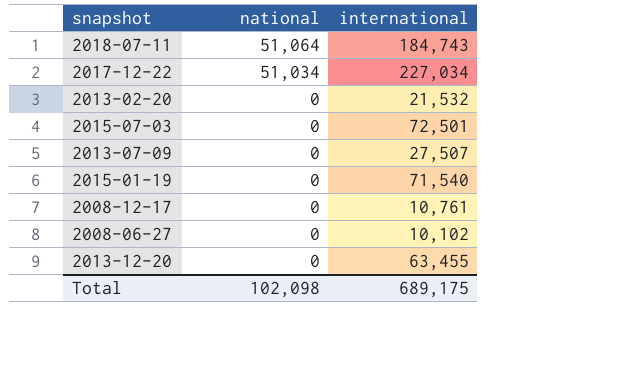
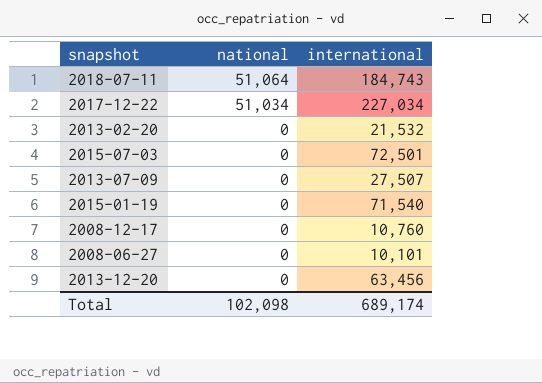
2008-12-17 | international: 10,761 -> 10,760
2008-06-27 | international: 10,102 -> 10,101
2013-12-20 | international: 63,455 -> 63,456
Total | international: 689,175 -> 689,174

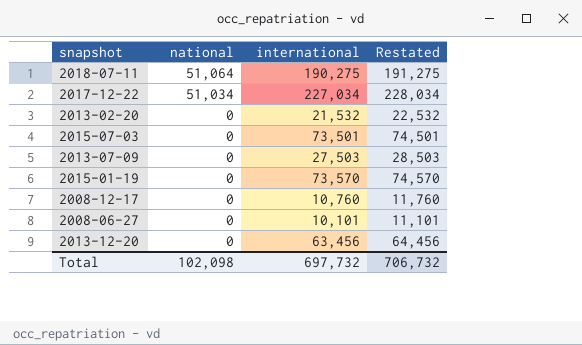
column Restated | formula: none -> [international] + 1000
2018-07-11 | international: 184,743 -> 190,275
2015-07-03 | international: 72,501 -> 73,501
2013-07-09 | international: 27,507 -> 27,503
2015-01-19 | international: 71,540 -> 73,570
Total | international: 689,174 -> 697,732

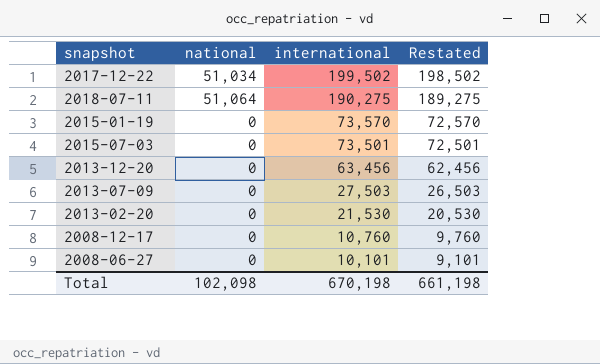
row order: national descending -> international descending
column Restated | formula: [international] + 1000 -> [international] - 1000
2017-12-22 | international: 227,034 -> 199,502
2013-02-20 | international: 21,532 -> 21,530
Total | international: 697,732 -> 670,198
Total | Restated: 706,732 -> 661,198

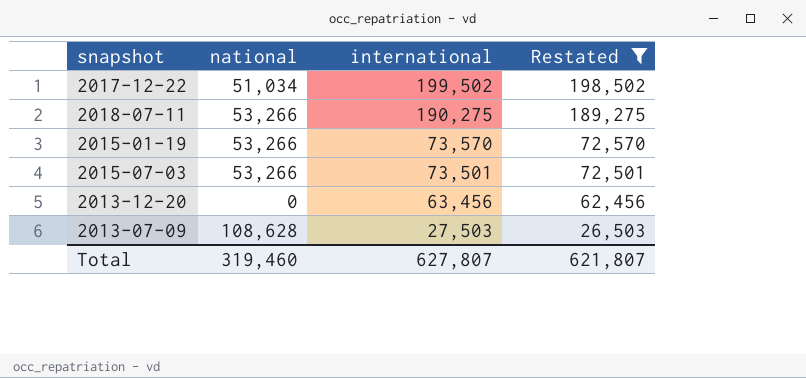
filter: none -> Restated >= 26,503
2018-07-11 | national: 51,064 -> 53,266
2015-01-19 | national: 0 -> 53,266
2015-07-03 | national: 0 -> 53,266
2013-07-09 | national: 0 -> 108,628
Total | national: 102,098 -> 319,460
Total | international: 670,198 -> 627,807
Total | Restated: 661,198 -> 621,807

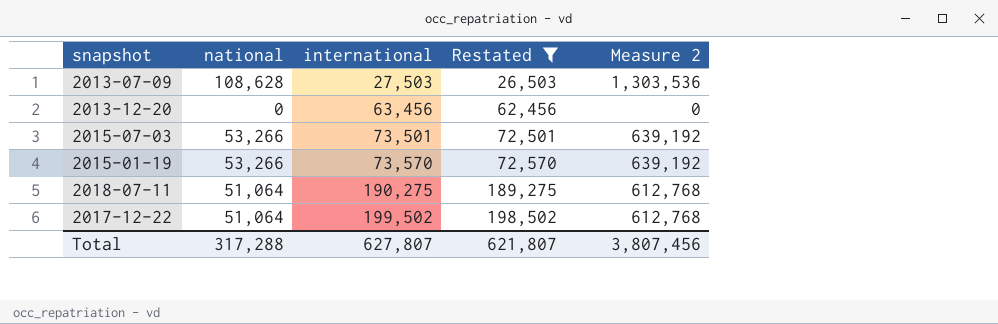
row order: international descending -> international ascending
column Measure 2 | formula: none -> [national] * 12
2018-07-11 | national: 53,266 -> 51,064
2017-12-22 | national: 51,034 -> 51,064
Total | national: 319,460 -> 317,288

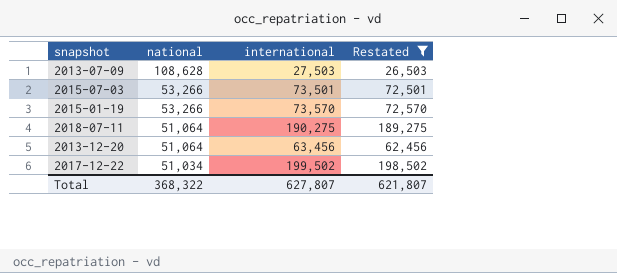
row order: international ascending -> national descending
column Measure 2 | formula: [national] * 12 -> none
2013-12-20 | national: 0 -> 51,064
2017-12-22 | national: 51,064 -> 51,034
Total | national: 317,288 -> 368,322

